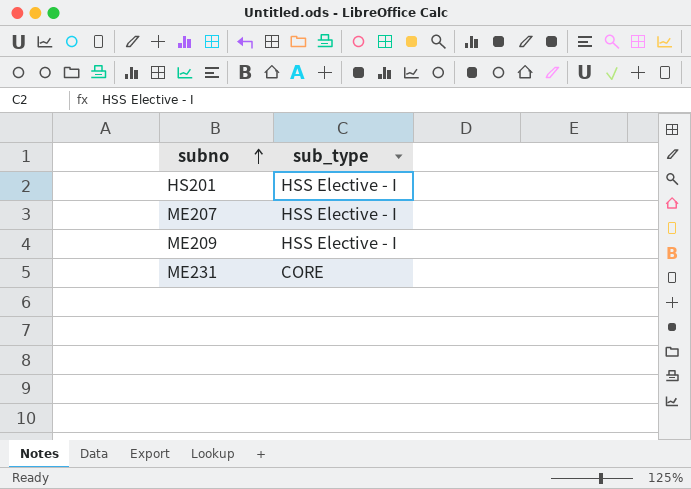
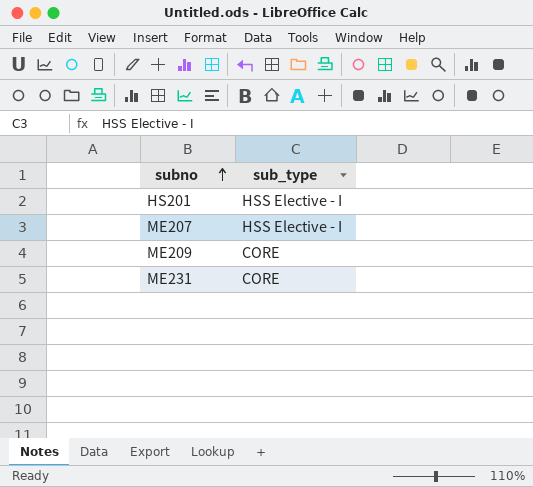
ME209 | sub_type: HSS Elective - I -> CORE

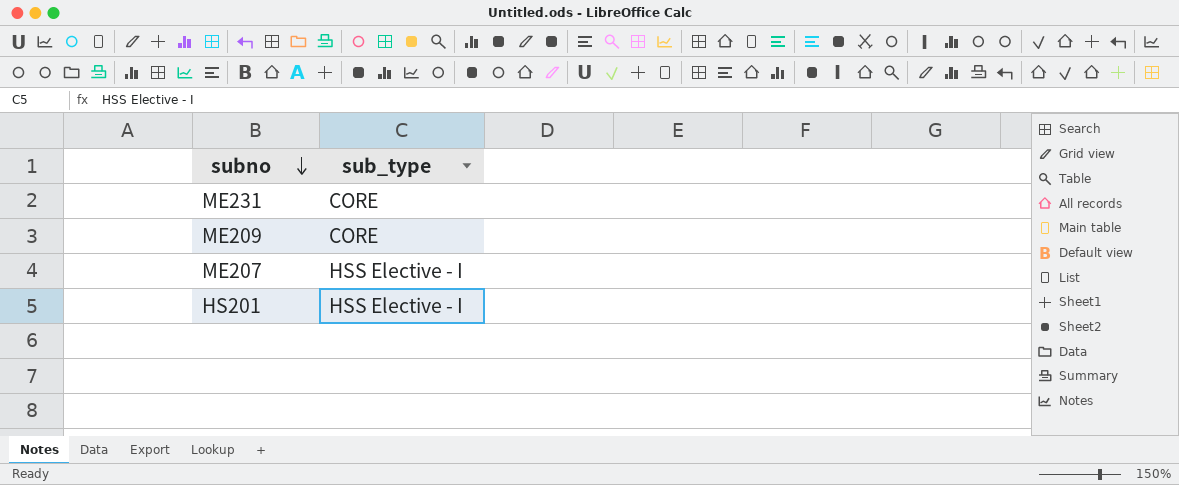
row order: subno ascending -> subno descending

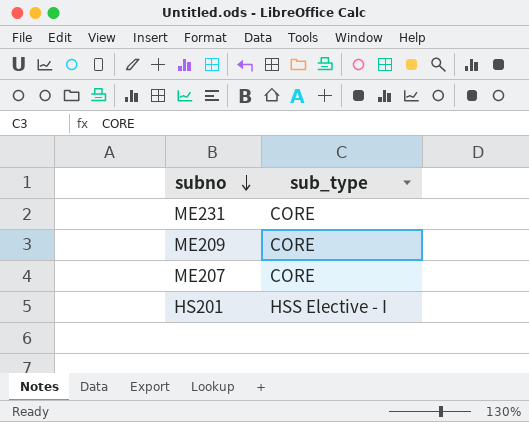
ME207 | sub_type: HSS Elective - I -> CORE

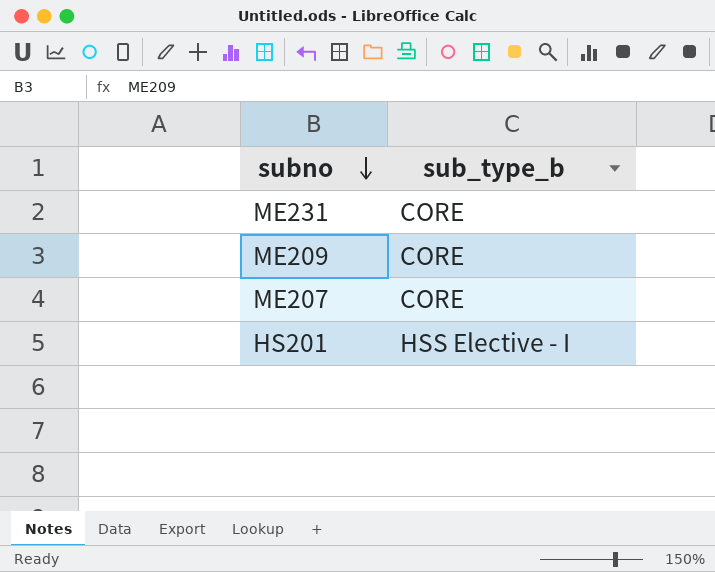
column name: sub_type -> sub_type_b

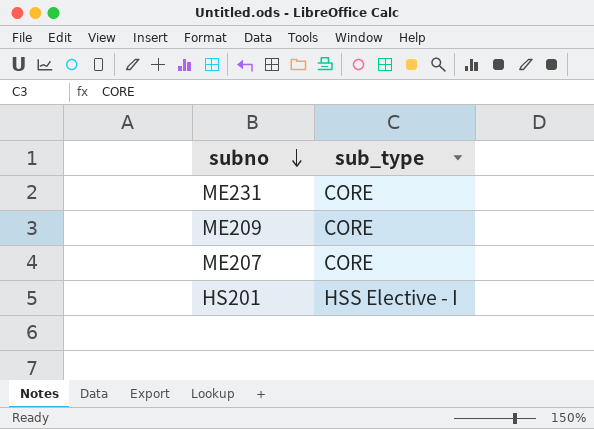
column name: sub_type_b -> sub_type

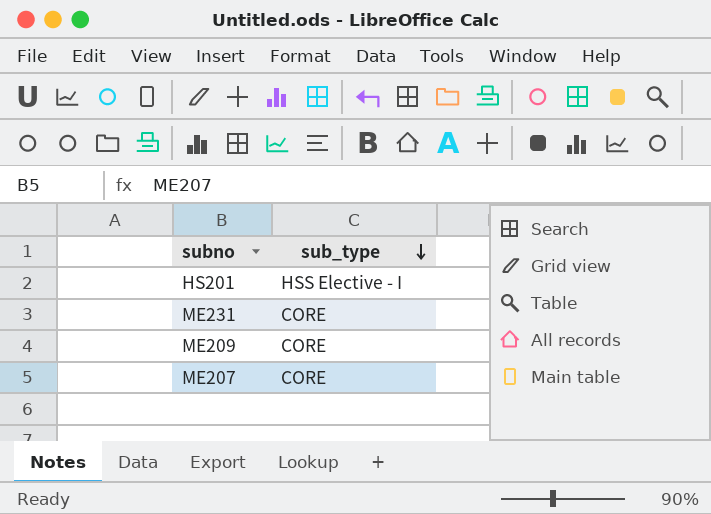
row order: subno descending -> sub_type descending

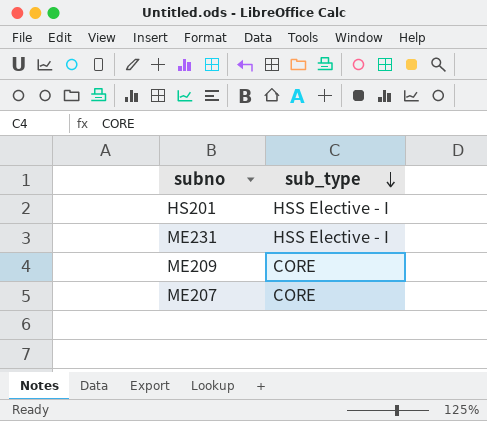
ME231 | sub_type: CORE -> HSS Elective - I

